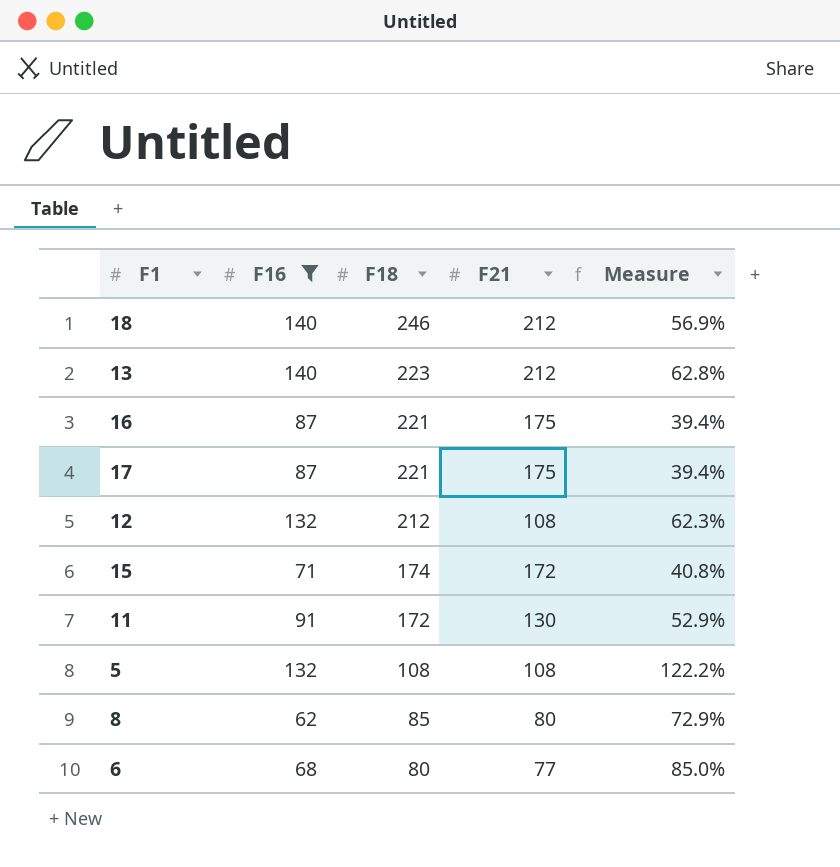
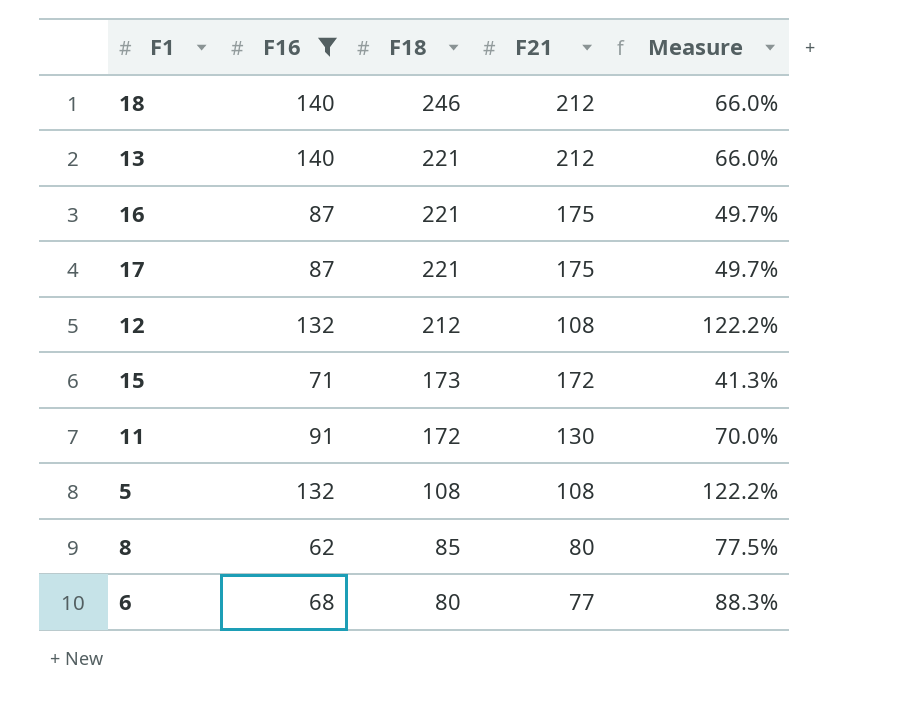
column Measure | formula: [F16] / [F18] -> [F16] / [F21]
13 | F18: 223 -> 221
15 | F18: 174 -> 173

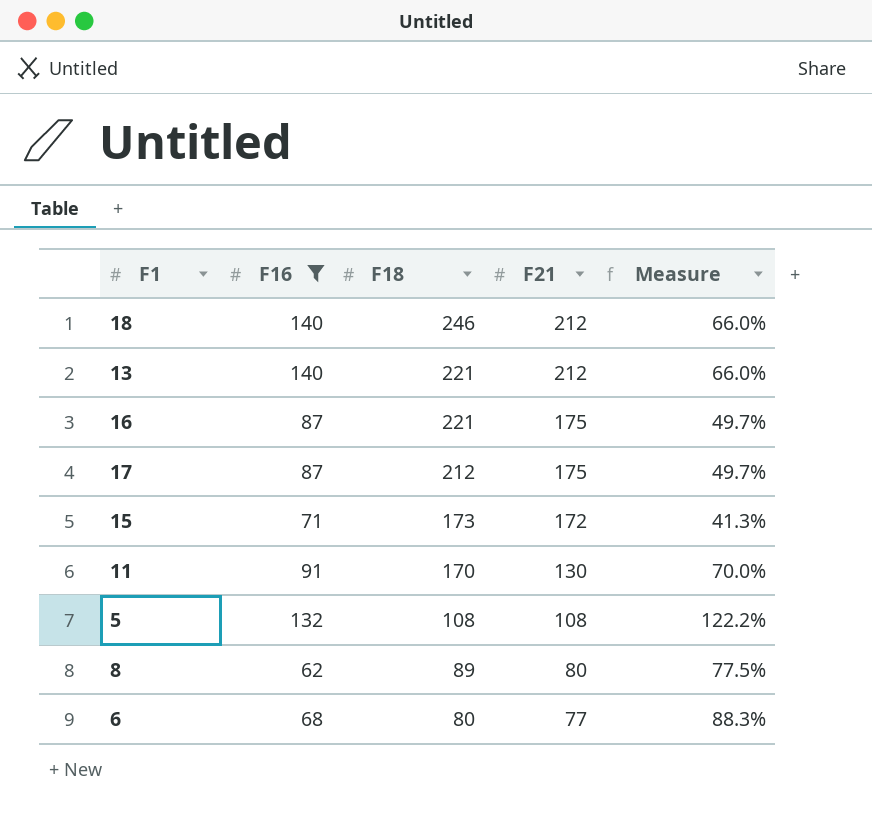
row 12: 132 | 212 | 108 | 122.2% -> none
17 | F18: 221 -> 212
11 | F18: 172 -> 170
8 | F18: 85 -> 89

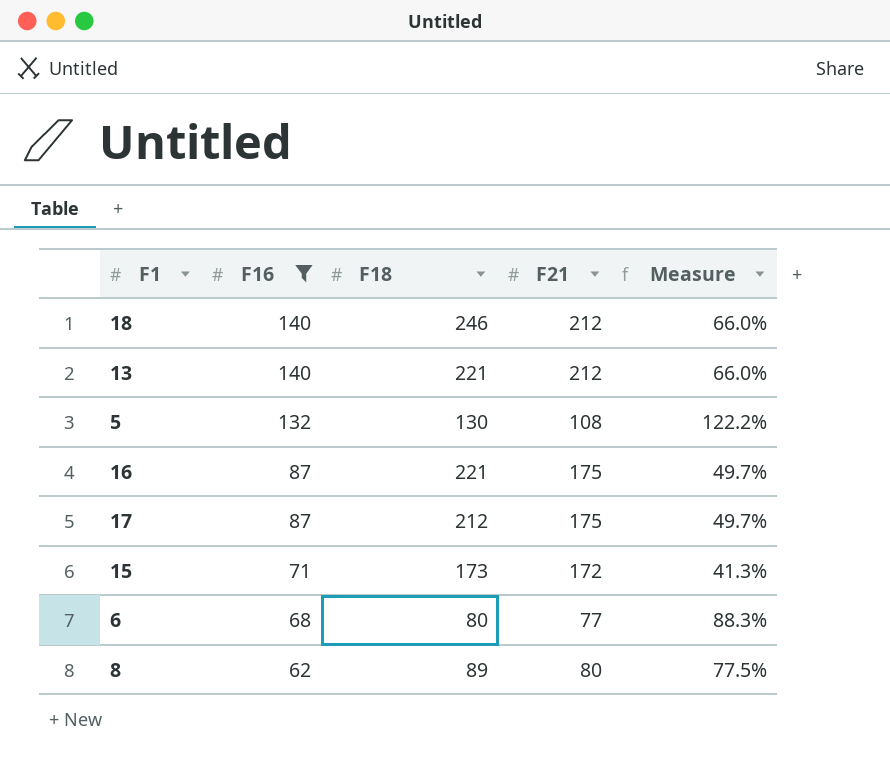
row order: F18 descending -> F16 descending
row 11: 91 | 170 | 130 | 70.0% -> none
5 | F18: 108 -> 130

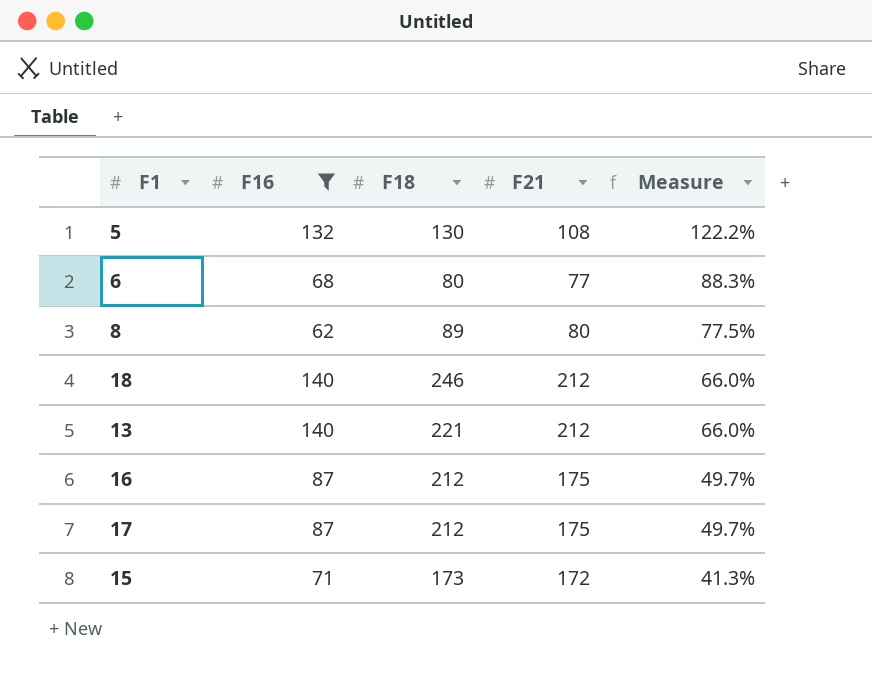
row order: F16 descending -> Measure descending
16 | F18: 221 -> 212

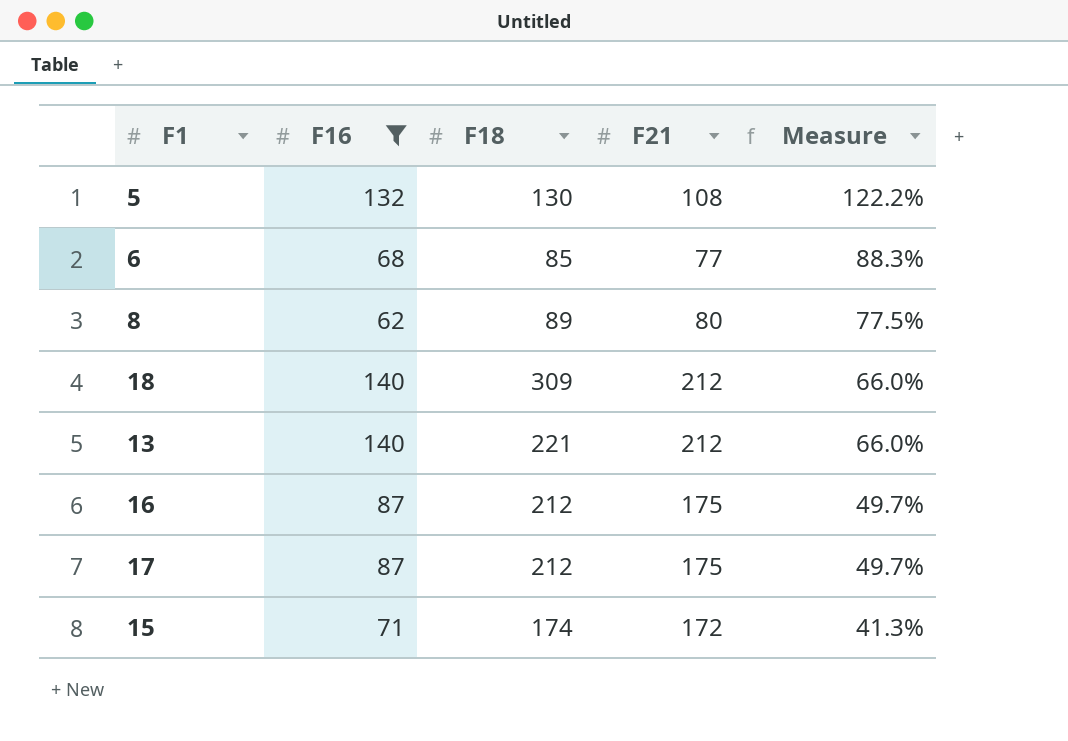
6 | F18: 80 -> 85
18 | F18: 246 -> 309
15 | F18: 173 -> 174

